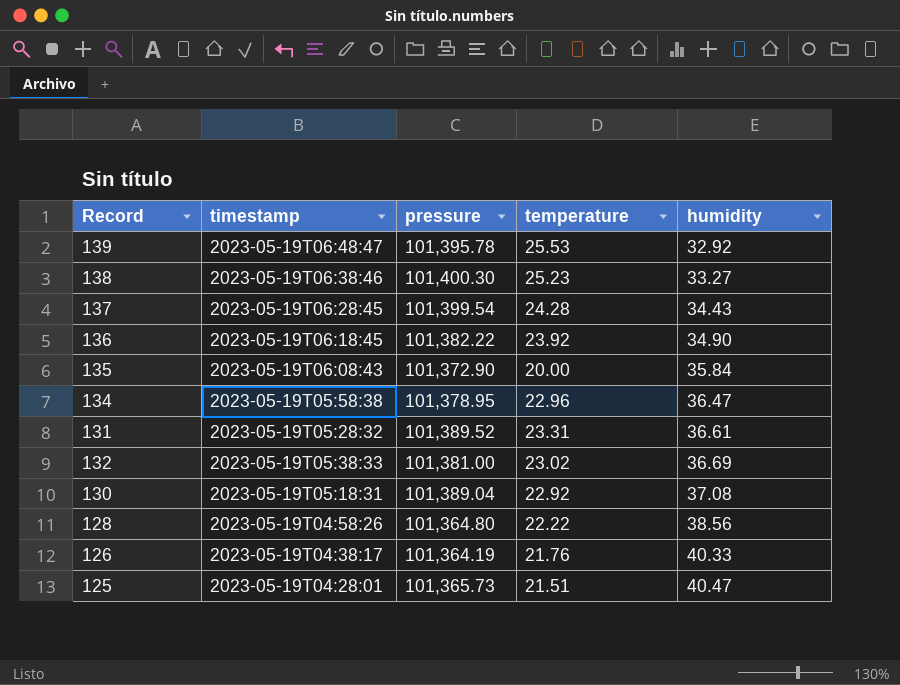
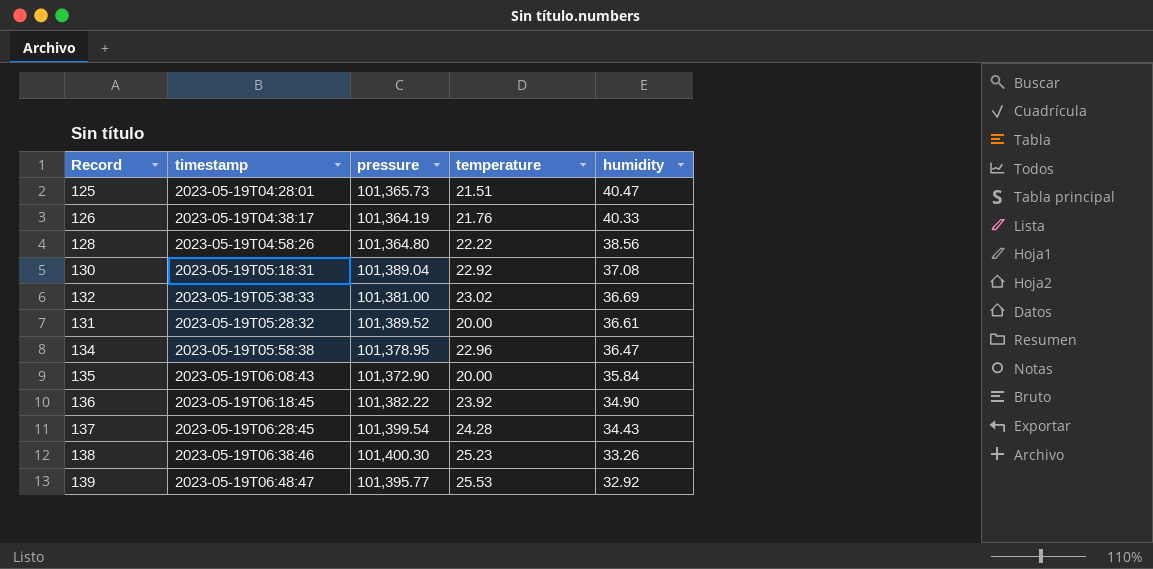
row order: humidity ascending -> humidity descending
131 | temperature: 23.31 -> 20.00
138 | humidity: 33.27 -> 33.26
139 | pressure: 101,395.78 -> 101,395.77

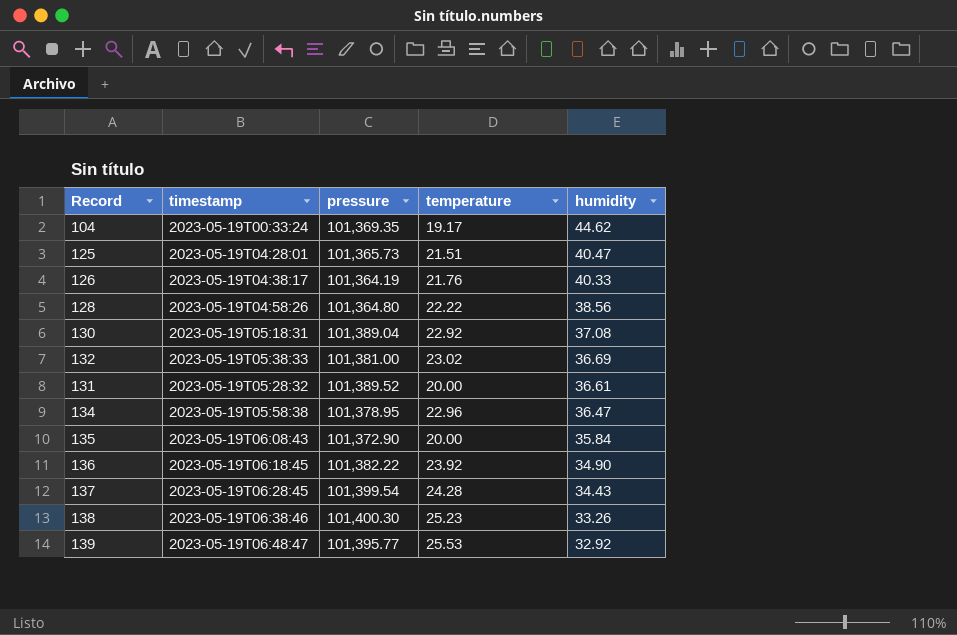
row 104: none -> 2023-05-19T00:33:24 | 101,369.35 | 19.17 | 44.62

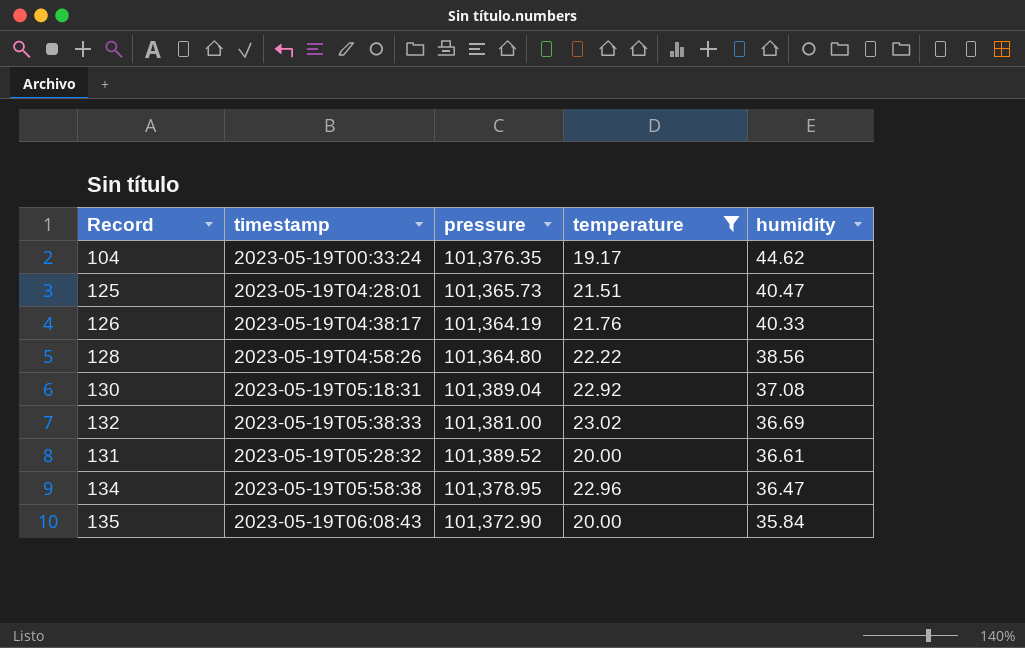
filter: none -> temperature <= 23.02
104 | pressure: 101,369.35 -> 101,376.35

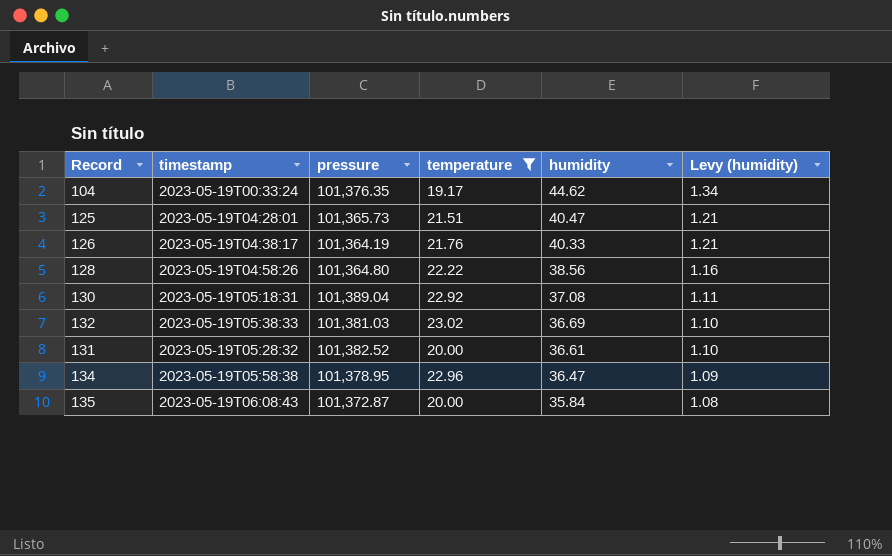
column Levy (humidity) | formula: none -> [humidity] * 0.03
132 | pressure: 101,381.00 -> 101,381.03
131 | pressure: 101,389.52 -> 101,382.52
135 | pressure: 101,372.90 -> 101,372.87

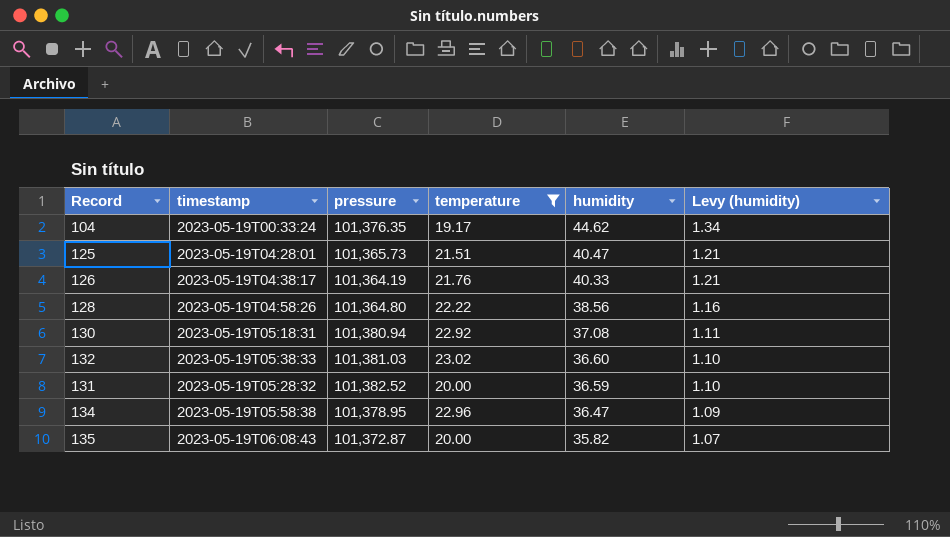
130 | pressure: 101,389.04 -> 101,380.94
132 | humidity: 36.69 -> 36.60
131 | humidity: 36.61 -> 36.59
135 | humidity: 35.84 -> 35.82
135 | Levy (humidity): 1.08 -> 1.07

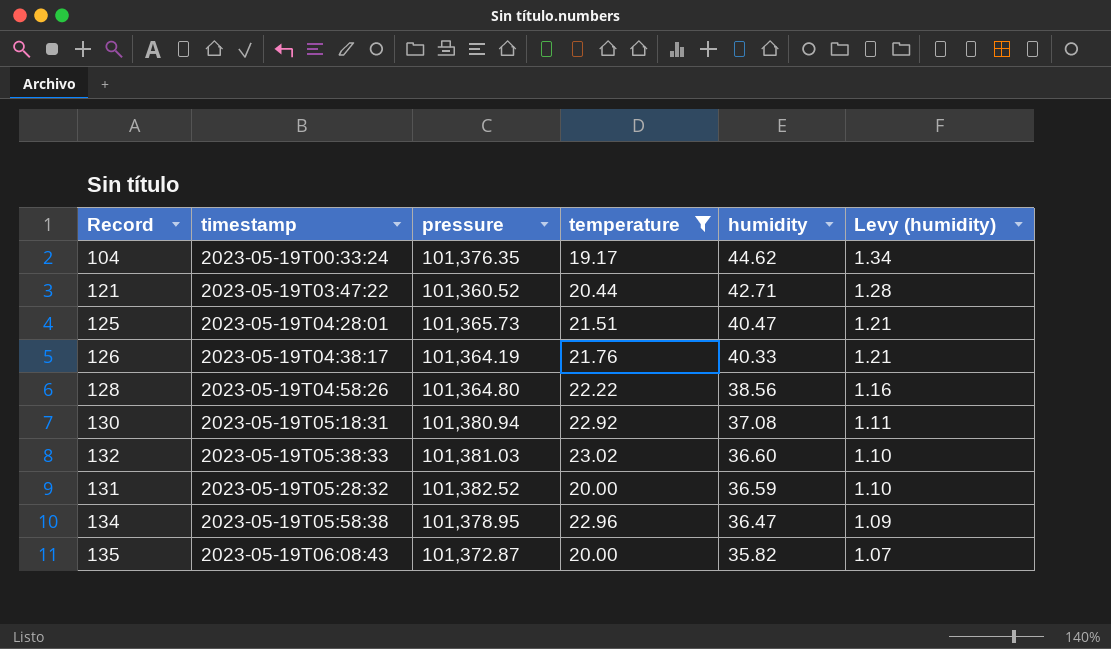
row 121: none -> 2023-05-19T03:47:22 | 101,360.52 | 20.44 | 42.71 | 1.28

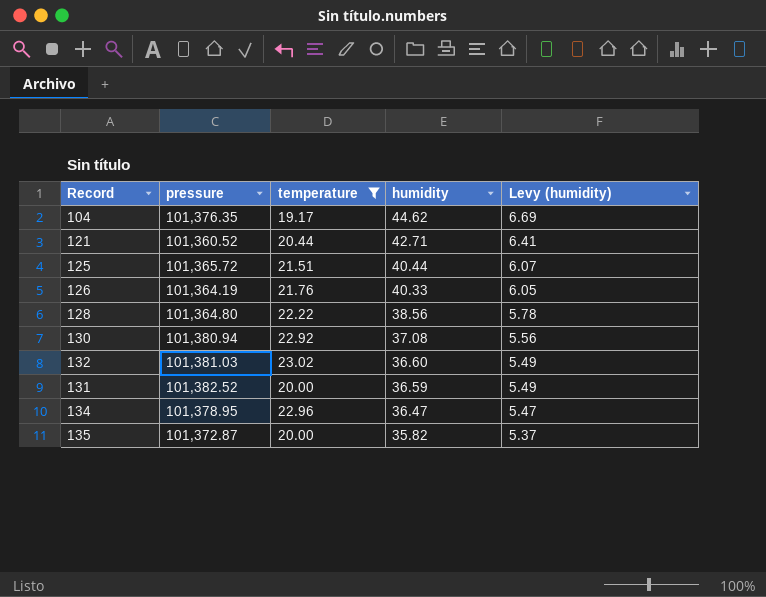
column timestamp | position: 2 -> none
column Levy (humidity) | formula: [humidity] * 0.03 -> [humidity] * 0.15
125 | pressure: 101,365.73 -> 101,365.72
125 | humidity: 40.47 -> 40.44

